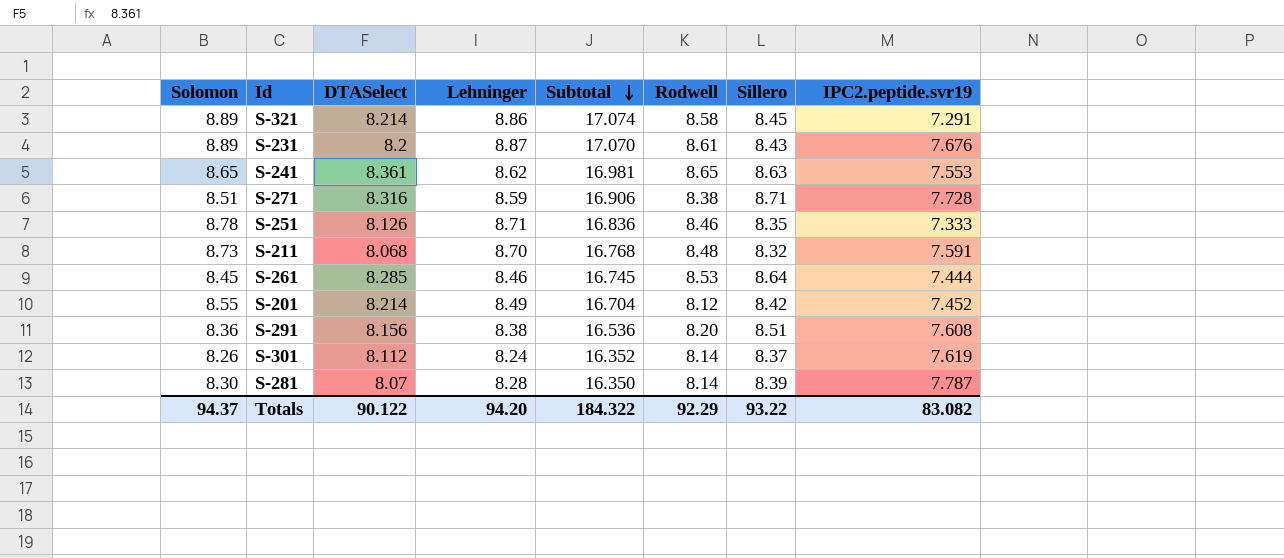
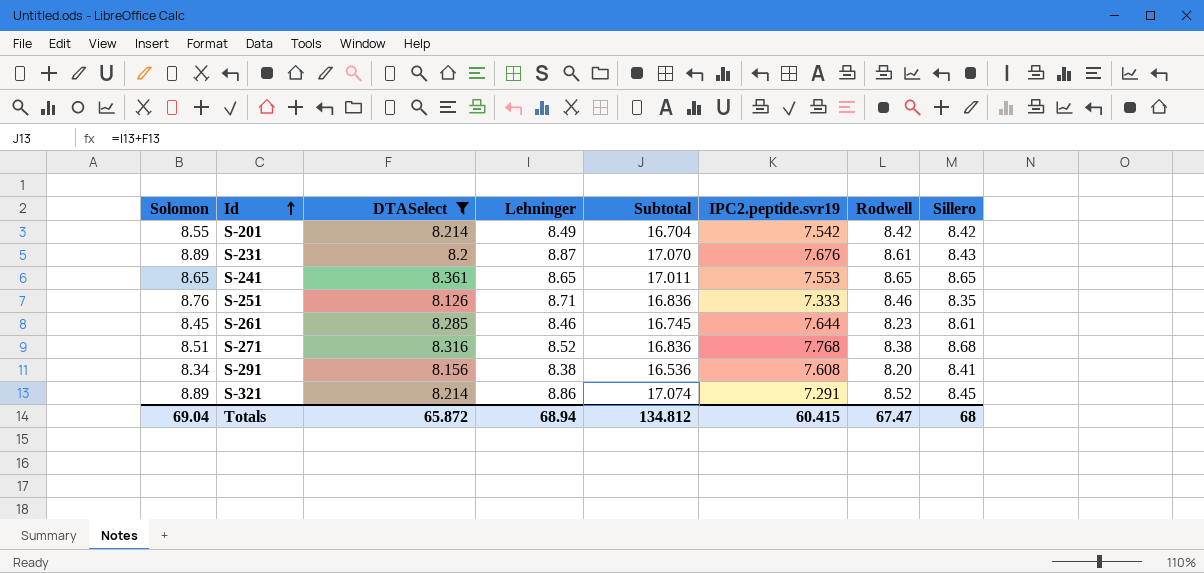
filter: none -> DTASelect >= 8.126
row order: Subtotal descending -> Id ascending
column IPC2.peptide.svr19 | position: 8 -> 6
S-201 | IPC2.peptide.svr19: 7.452 -> 7.542
S-201 | Rodwell: 8.12 -> 8.42
S-241 | Lehninger: 8.62 -> 8.65
S-241 | Subtotal: 16.981 -> 17.011
S-241 | Sillero: 8.63 -> 8.65
S-251 | Solomon: 8.78 -> 8.76
S-261 | IPC2.peptide.svr19: 7.444 -> 7.644
S-261 | Rodwell: 8.53 -> 8.23
S-261 | Sillero: 8.64 -> 8.61
S-271 | Lehninger: 8.59 -> 8.52
S-271 | Subtotal: 16.906 -> 16.836
S-271 | IPC2.peptide.svr19: 7.728 -> 7.768
S-271 | Sillero: 8.71 -> 8.68
S-291 | Solomon: 8.36 -> 8.34
S-291 | Sillero: 8.51 -> 8.41
S-321 | Rodwell: 8.58 -> 8.52
Totals | Solomon: 94.37 -> 69.04
Totals | DTASelect: 90.122 -> 65.872
Totals | Lehninger: 94.20 -> 68.94
Totals | Subtotal: 184.322 -> 134.812
Totals | IPC2.peptide.svr19: 83.082 -> 60.415
Totals | Rodwell: 92.29 -> 67.47
Totals | Sillero: 93.22 -> 68

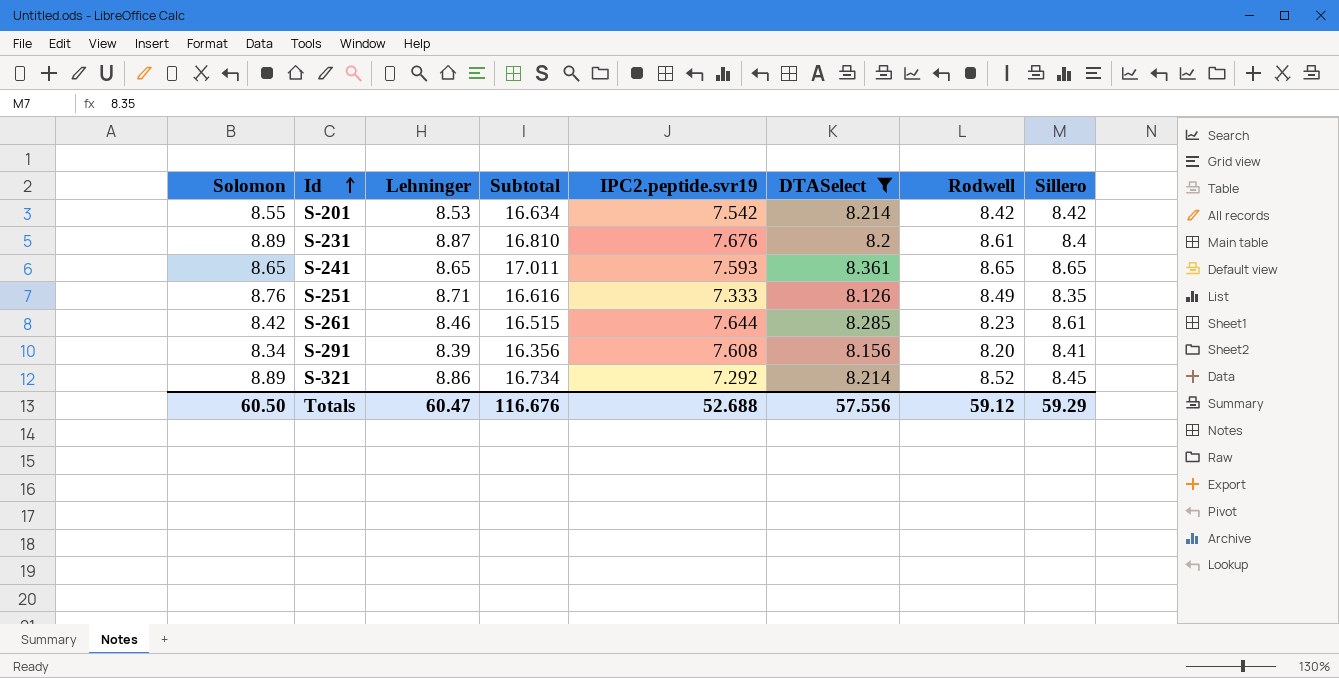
column Subtotal | formula: [DTASelect] + [Lehninger] -> [DTASelect] + [Rodwell]
column DTASelect | position: 3 -> 6
row S-271: 8.51 | 8.316 | 8.52 | 16.836 | 7.768 | 8.38 | 8.68 -> none
S-201 | Lehninger: 8.49 -> 8.53
S-231 | Sillero: 8.43 -> 8.4
S-241 | IPC2.peptide.svr19: 7.553 -> 7.593
S-251 | Rodwell: 8.46 -> 8.49
S-261 | Solomon: 8.45 -> 8.42
S-291 | Lehninger: 8.38 -> 8.39
S-321 | IPC2.peptide.svr19: 7.291 -> 7.292
Totals | Solomon: 69.04 -> 60.50
Totals | Lehninger: 68.94 -> 60.47
Totals | Subtotal: 134.812 -> 116.676
Totals | IPC2.peptide.svr19: 60.415 -> 52.688
Totals | DTASelect: 65.872 -> 57.556
Totals | Rodwell: 67.47 -> 59.12
Totals | Sillero: 68 -> 59.29

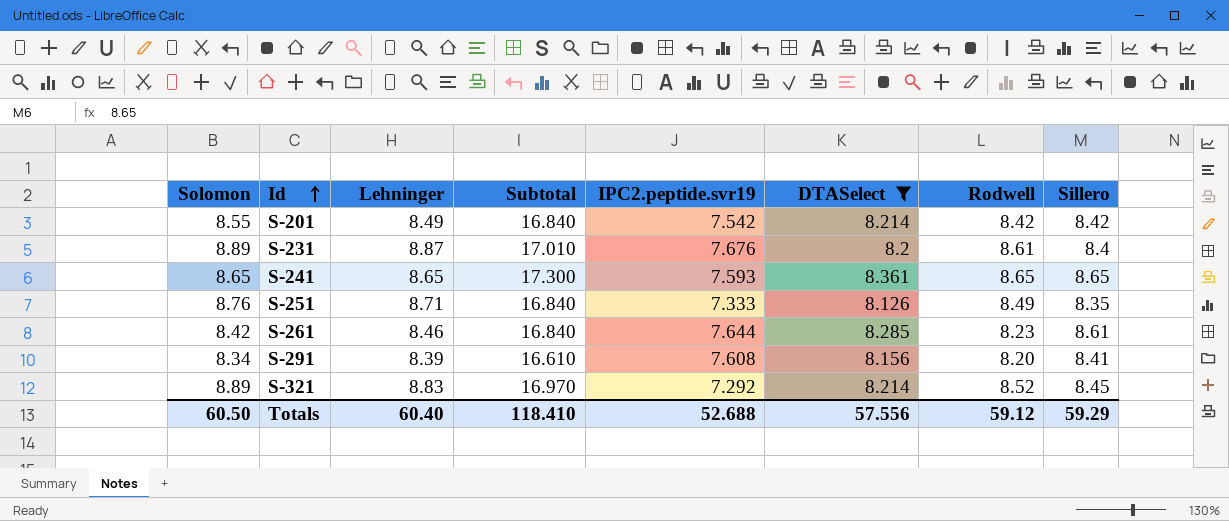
column Subtotal | formula: [DTASelect] + [Rodwell] -> [Rodwell] + [Sillero]
S-201 | Lehninger: 8.53 -> 8.49
S-321 | Lehninger: 8.86 -> 8.83
Totals | Lehninger: 60.47 -> 60.40
Totals | Subtotal: 116.676 -> 118.410

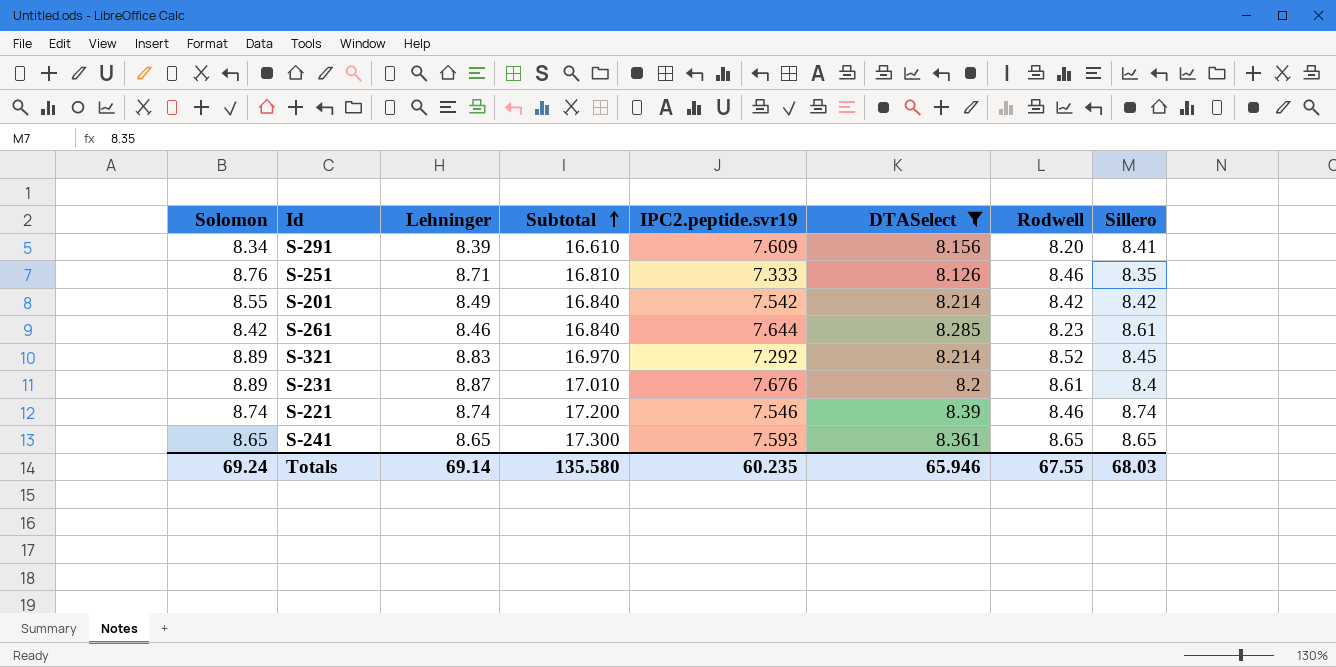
row order: Id ascending -> Subtotal ascending
S-291 | IPC2.peptide.svr19: 7.608 -> 7.609
S-251 | Subtotal: 16.840 -> 16.810
S-251 | Rodwell: 8.49 -> 8.46
row S-221: none -> 8.74 | 8.74 | 17.200 | 7.546 | 8.39 | 8.46 | 8.74
Totals | Solomon: 60.50 -> 69.24
Totals | Lehninger: 60.40 -> 69.14
Totals | Subtotal: 118.410 -> 135.580
Totals | IPC2.peptide.svr19: 52.688 -> 60.235
Totals | DTASelect: 57.556 -> 65.946
Totals | Rodwell: 59.12 -> 67.55
Totals | Sillero: 59.29 -> 68.03

